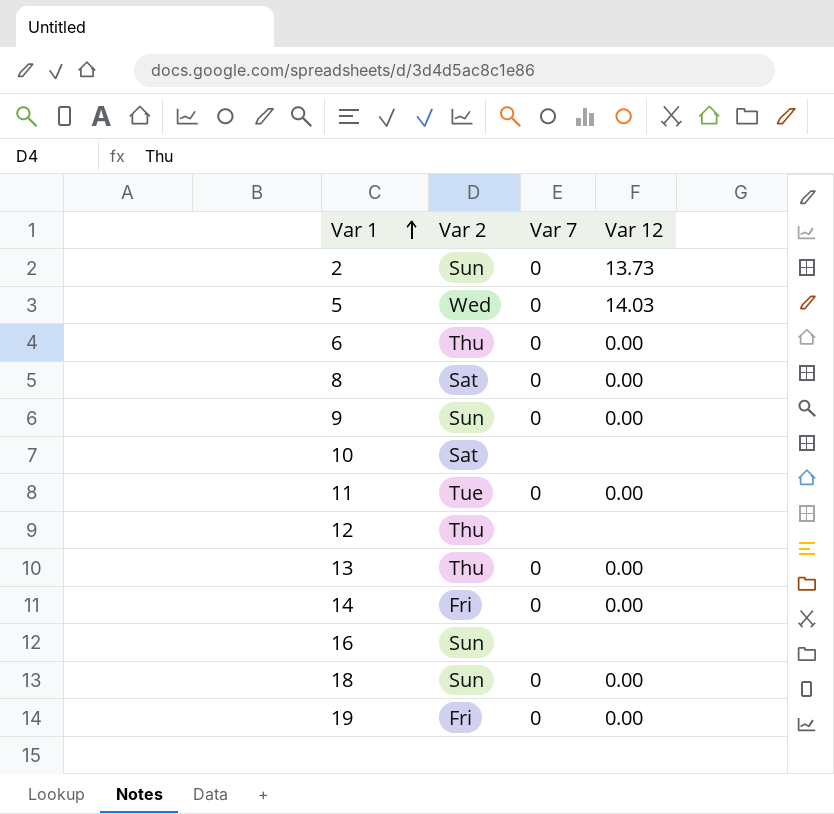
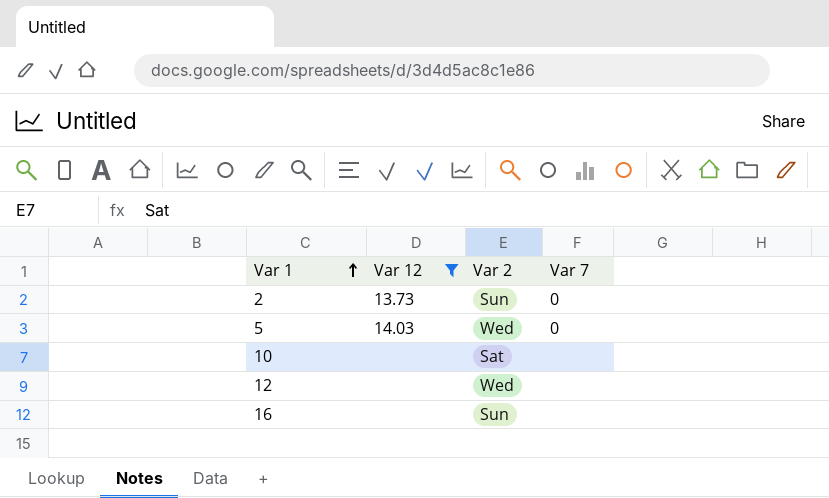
filter: none -> Var 12 != 0.00
column Var 12 | position: 4 -> 2
12 | Var 2: Thu -> Wed

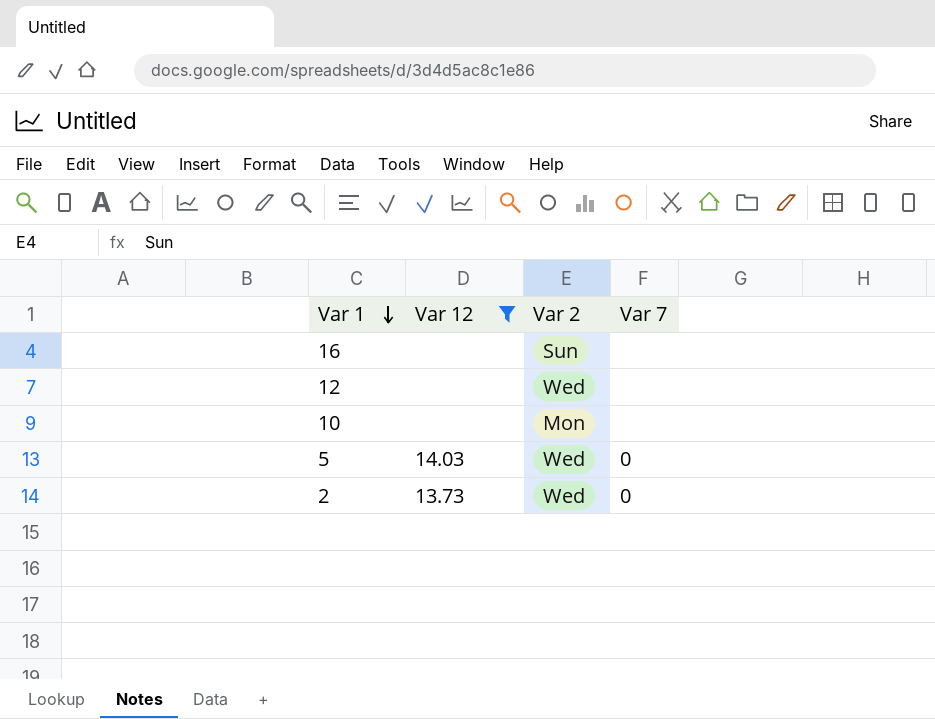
row order: Var 1 ascending -> Var 1 descending
10 | Var 2: Sat -> Mon
2 | Var 2: Sun -> Wed

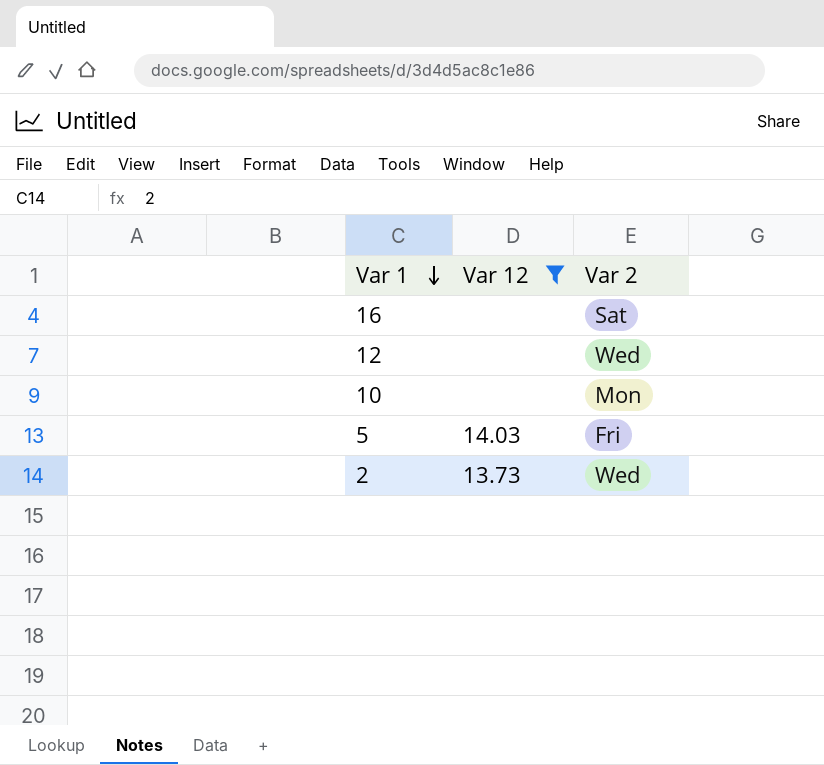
column Var 7 | position: 4 -> none
16 | Var 2: Sun -> Sat
5 | Var 2: Wed -> Fri

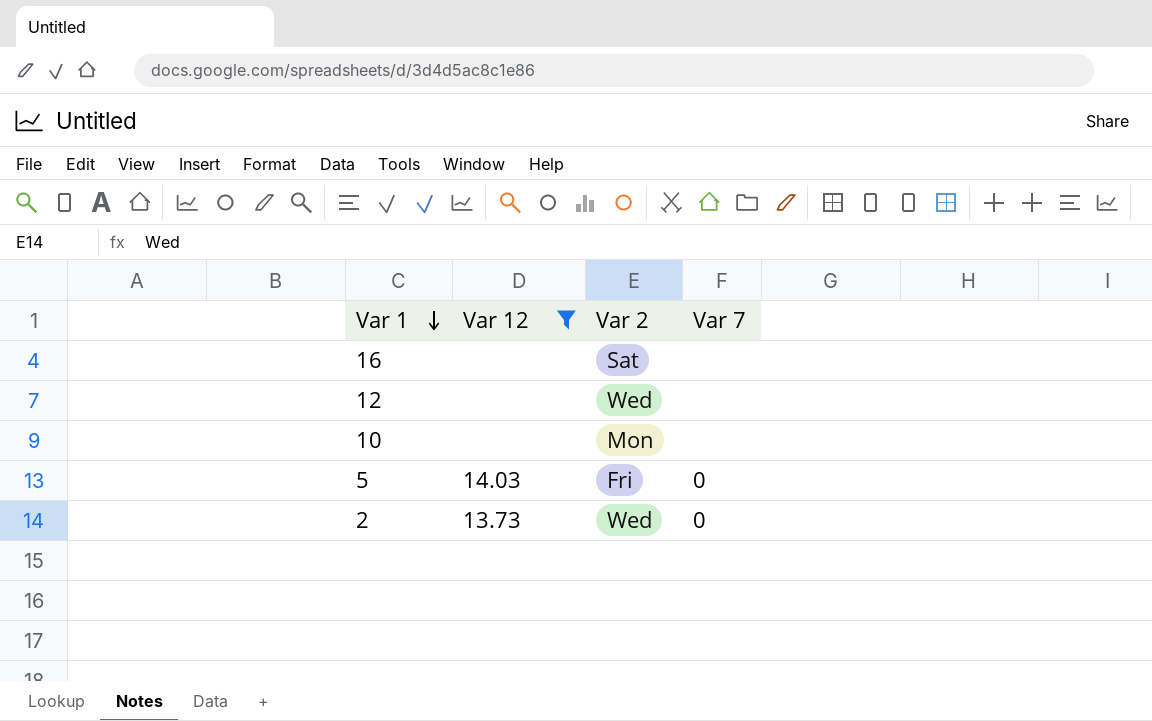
column Var 7 | position: none -> 4

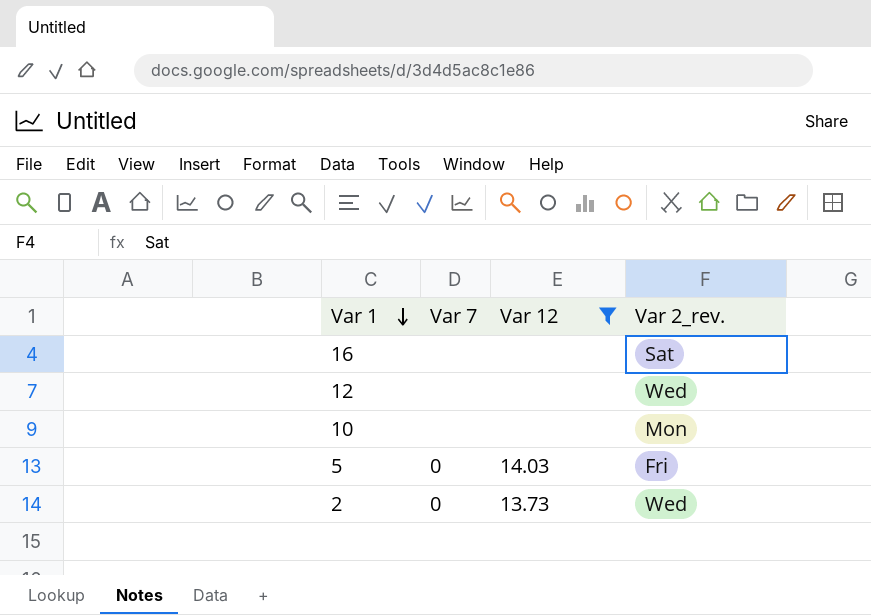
column Var 7 | position: 4 -> 2
column name: Var 2 -> Var 2_rev.

